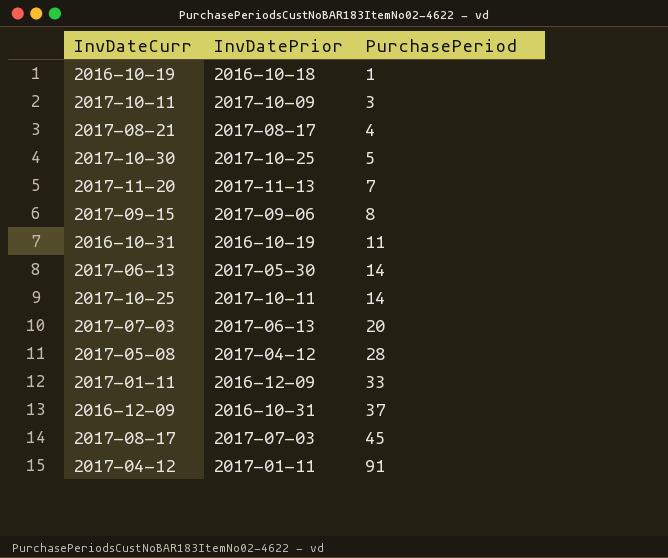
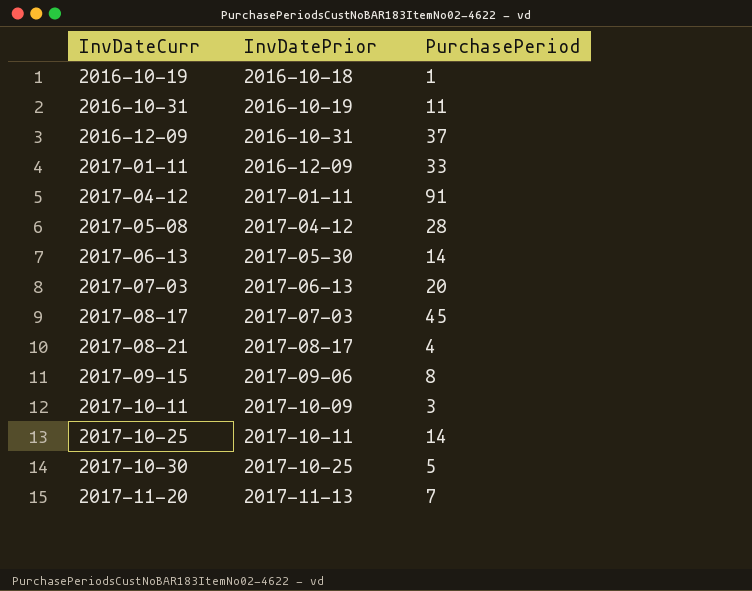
row order: PurchasePeriod ascending -> InvDateCurr ascending

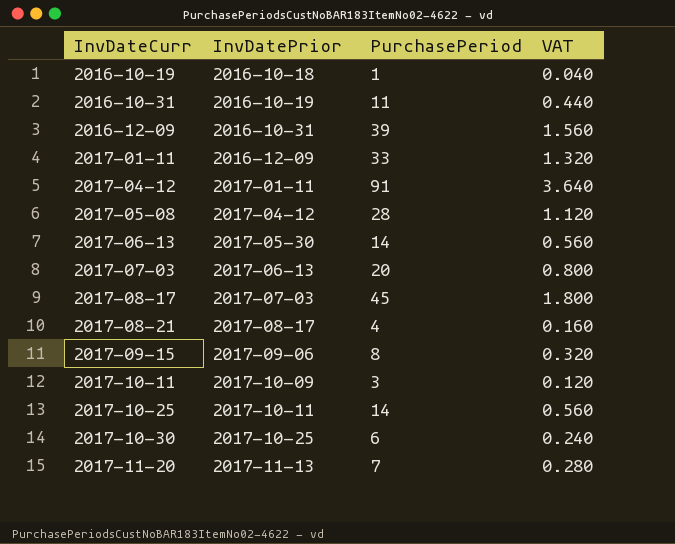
column VAT | formula: none -> [PurchasePeriod] * 0.04
2016-12-09 | PurchasePeriod: 37 -> 39
2017-10-30 | PurchasePeriod: 5 -> 6

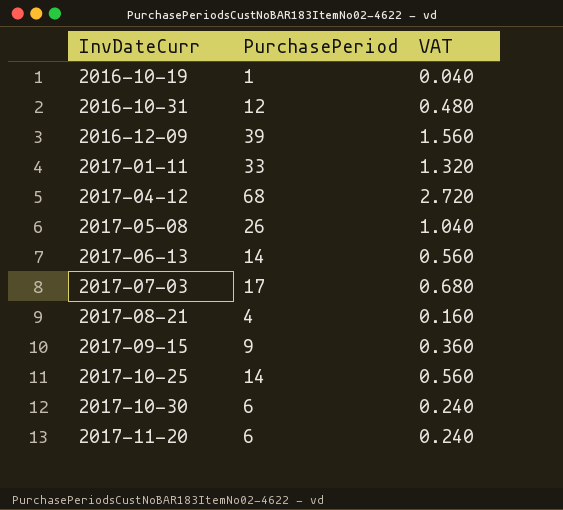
column InvDatePrior | position: 2 -> none
row 2017-08-17: 2017-07-03 | 45 | 1.800 -> none
row 2017-10-11: 2017-10-09 | 3 | 0.120 -> none
2016-10-31 | PurchasePeriod: 11 -> 12
2016-10-31 | VAT: 0.440 -> 0.480
2017-04-12 | PurchasePeriod: 91 -> 68
2017-04-12 | VAT: 3.640 -> 2.720
2017-05-08 | PurchasePeriod: 28 -> 26
2017-05-08 | VAT: 1.120 -> 1.040
2017-07-03 | PurchasePeriod: 20 -> 17
2017-07-03 | VAT: 0.800 -> 0.680
2017-09-15 | PurchasePeriod: 8 -> 9
2017-09-15 | VAT: 0.320 -> 0.360
2017-11-20 | PurchasePeriod: 7 -> 6
2017-11-20 | VAT: 0.280 -> 0.240

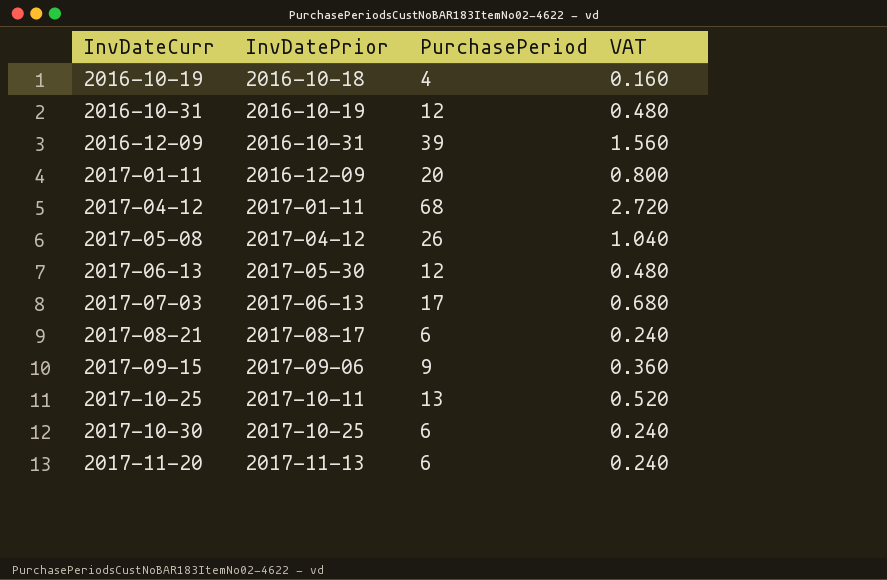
column InvDatePrior | position: none -> 2
2016-10-19 | PurchasePeriod: 1 -> 4
2016-10-19 | VAT: 0.040 -> 0.160
2017-01-11 | PurchasePeriod: 33 -> 20
2017-01-11 | VAT: 1.320 -> 0.800
2017-06-13 | PurchasePeriod: 14 -> 12
2017-06-13 | VAT: 0.560 -> 0.480
2017-08-21 | PurchasePeriod: 4 -> 6
2017-08-21 | VAT: 0.160 -> 0.240
2017-10-25 | PurchasePeriod: 14 -> 13
2017-10-25 | VAT: 0.560 -> 0.520

